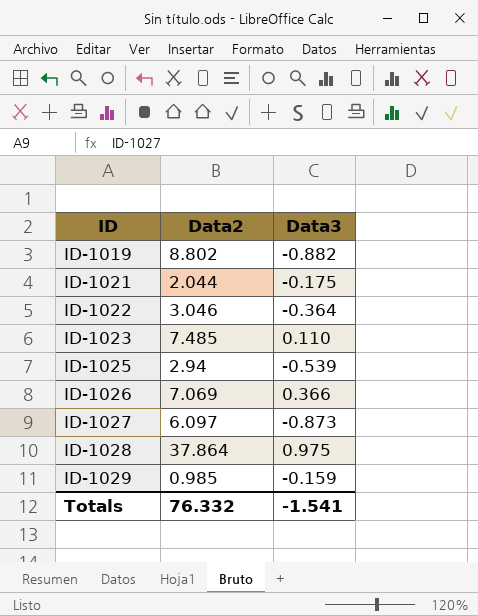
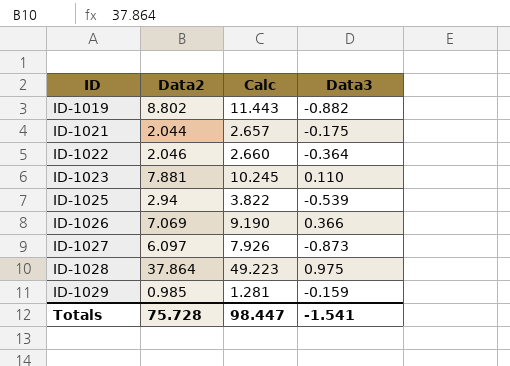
column Calc | formula: none -> [Data2] * 1.3
ID-1022 | Data2: 3.046 -> 2.046
ID-1023 | Data2: 7.485 -> 7.881
Totals | Data2: 76.332 -> 75.728

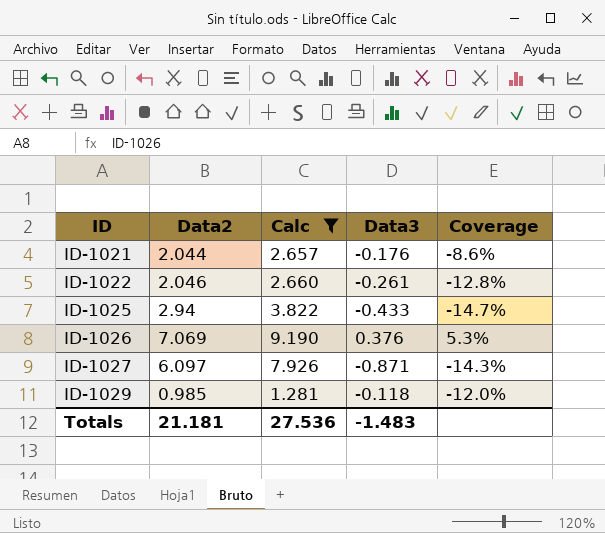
filter: none -> Calc <= 9.190
column Coverage | formula: none -> [Data3] / [Data2]
ID-1021 | Data3: -0.175 -> -0.176
ID-1022 | Data3: -0.364 -> -0.261
ID-1025 | Data3: -0.539 -> -0.433
ID-1026 | Data3: 0.366 -> 0.376
ID-1027 | Data3: -0.873 -> -0.871
ID-1029 | Data3: -0.159 -> -0.118
Totals | Data2: 75.728 -> 21.181
Totals | Calc: 98.447 -> 27.536
Totals | Data3: -1.541 -> -1.483

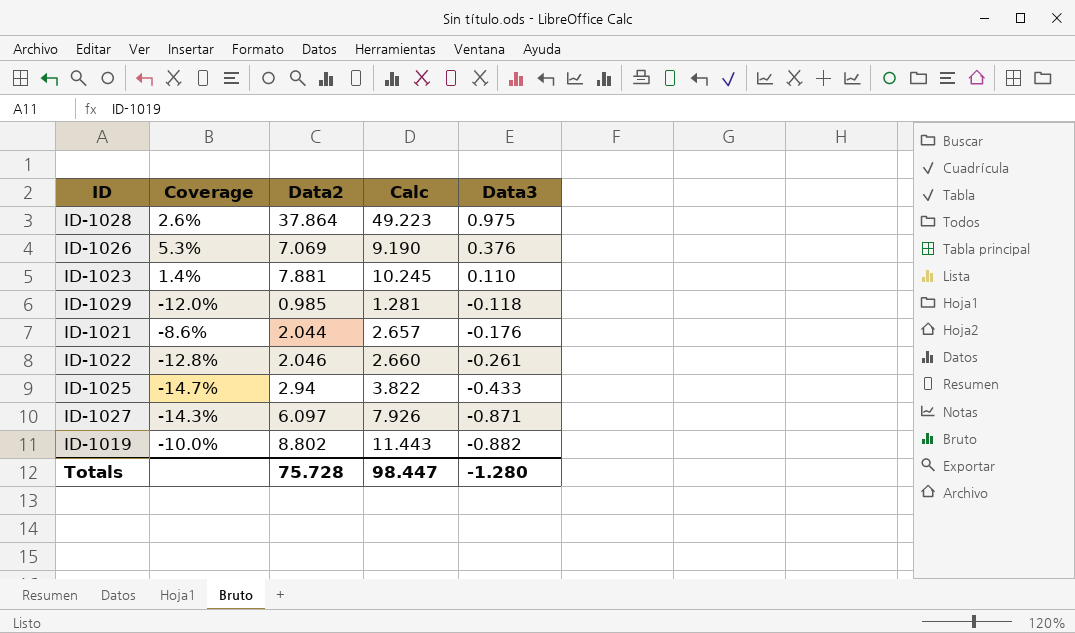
filter: Calc <= 9.190 -> none
row order: ID ascending -> Data3 descending
column Coverage | position: 5 -> 2
Totals | Data2: 21.181 -> 75.728
Totals | Calc: 27.536 -> 98.447
Totals | Data3: -1.483 -> -1.280

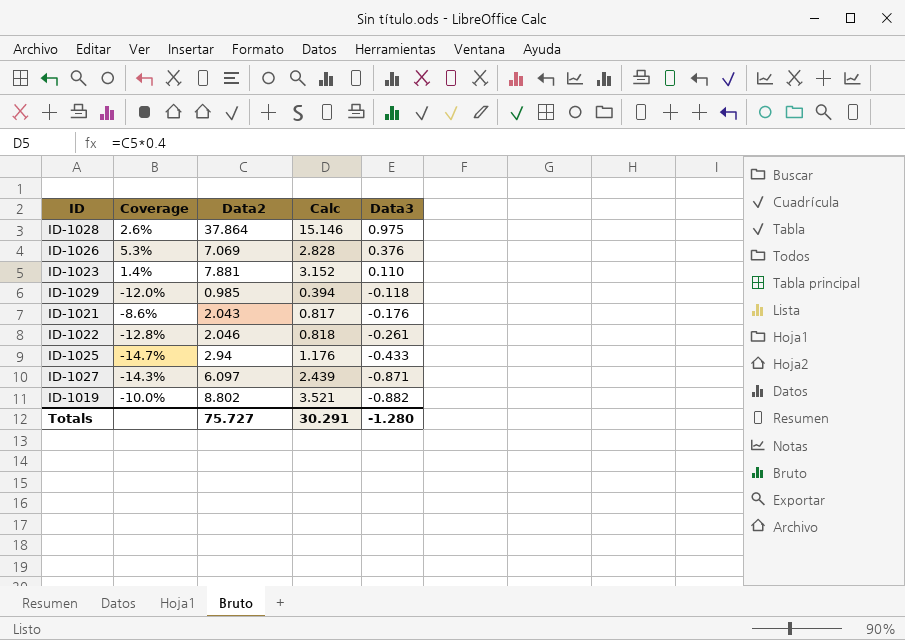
column Calc | formula: [Data2] * 1.3 -> [Data2] * 0.4
ID-1021 | Data2: 2.044 -> 2.043
Totals | Data2: 75.728 -> 75.727
Totals | Calc: 98.447 -> 30.291

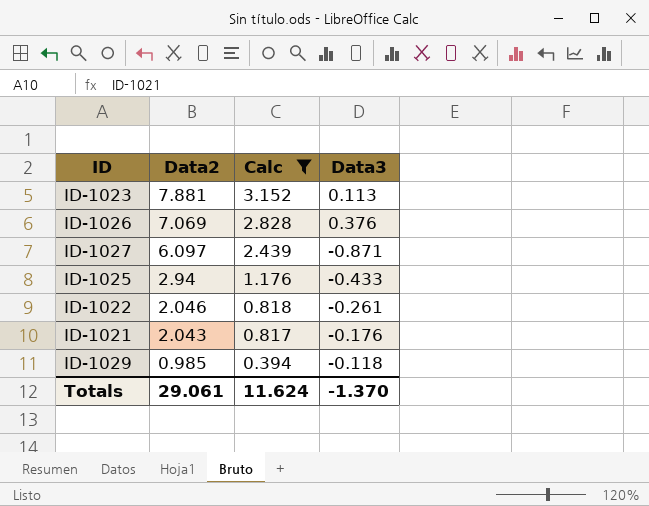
filter: none -> Calc <= 3.152
row order: Data3 descending -> Data2 descending
column Coverage | formula: [Data3] / [Data2] -> none
ID-1023 | Data3: 0.110 -> 0.113
Totals | Data2: 75.727 -> 29.061
Totals | Calc: 30.291 -> 11.624
Totals | Data3: -1.280 -> -1.370

